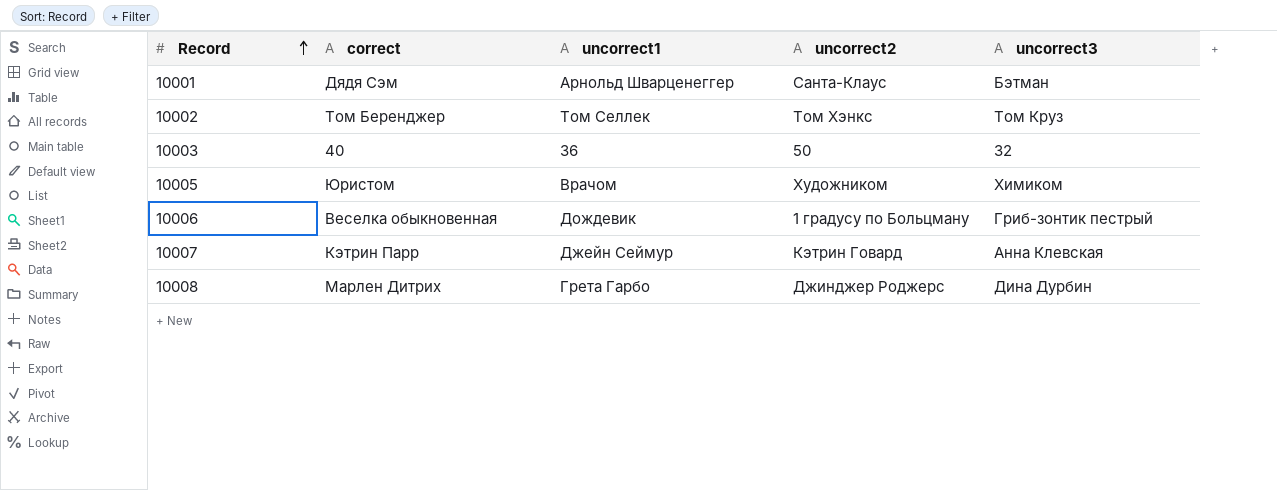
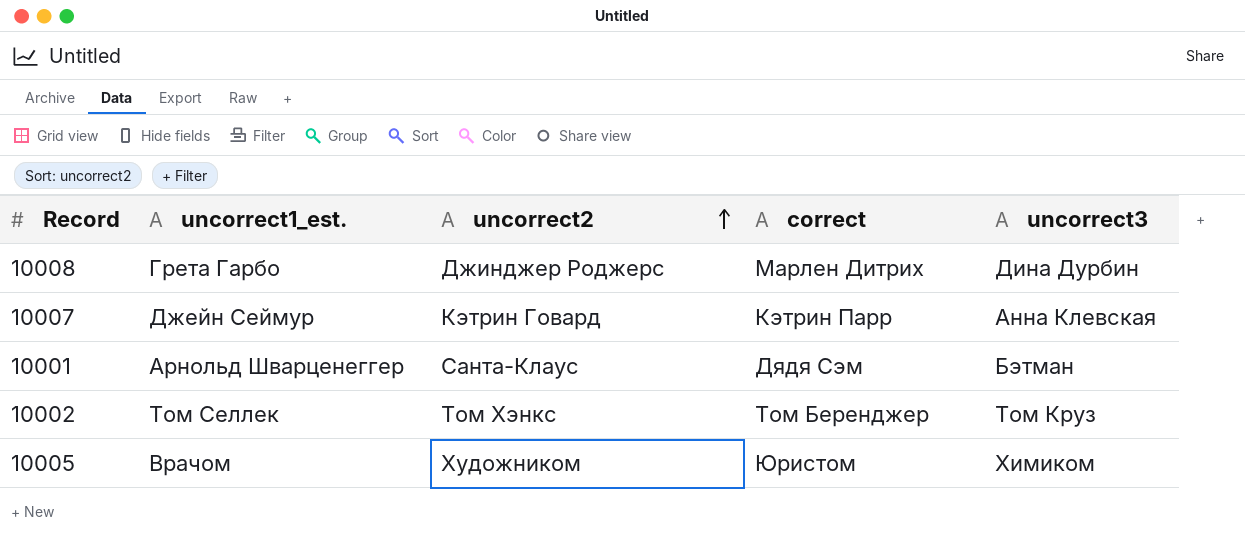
row order: Record ascending -> uncorrect2 ascending
column name: uncorrect1 -> uncorrect1_est.
column correct | position: 2 -> 4
row 10003: 40 | 36 | 50 | 32 -> none
row 10006: Веселка обыкновенная | Дождевик | 1 градусу по Больцману | Гриб-зонтик пестрый -> none

